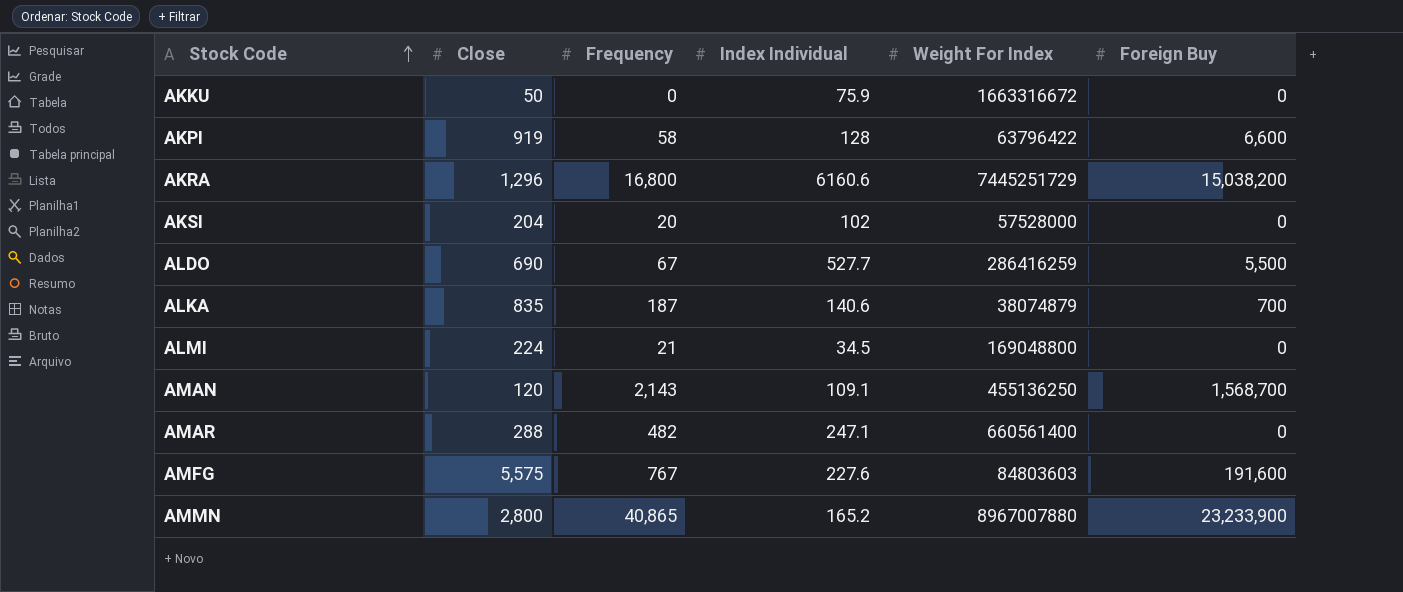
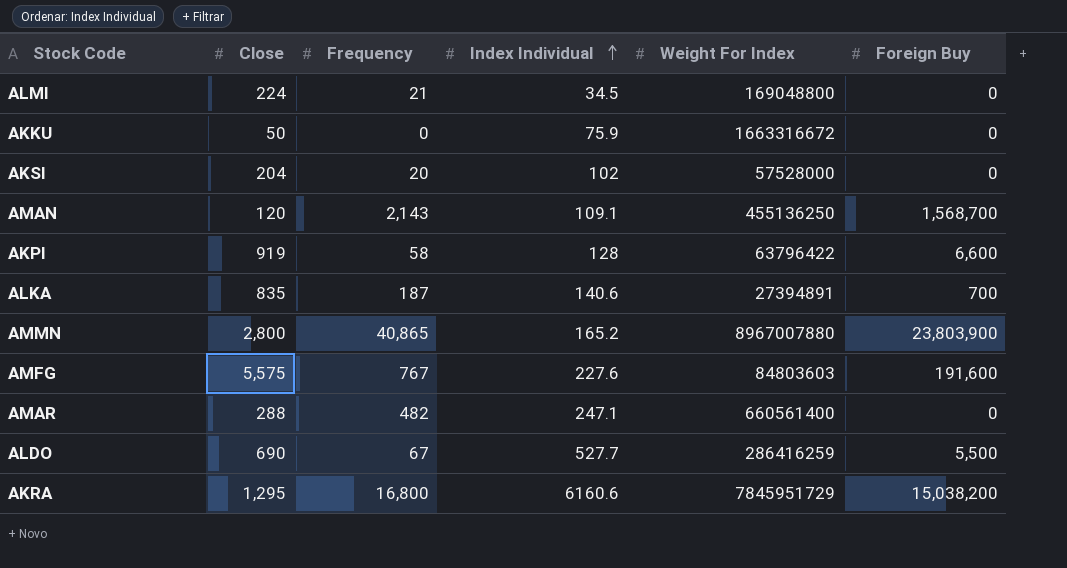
row order: Stock Code ascending -> Index Individual ascending
ALKA | Weight For Index: 38074879 -> 27394891
AMMN | Foreign Buy: 23,233,900 -> 23,803,900
AKRA | Close: 1,296 -> 1,295
AKRA | Weight For Index: 7445251729 -> 7845951729

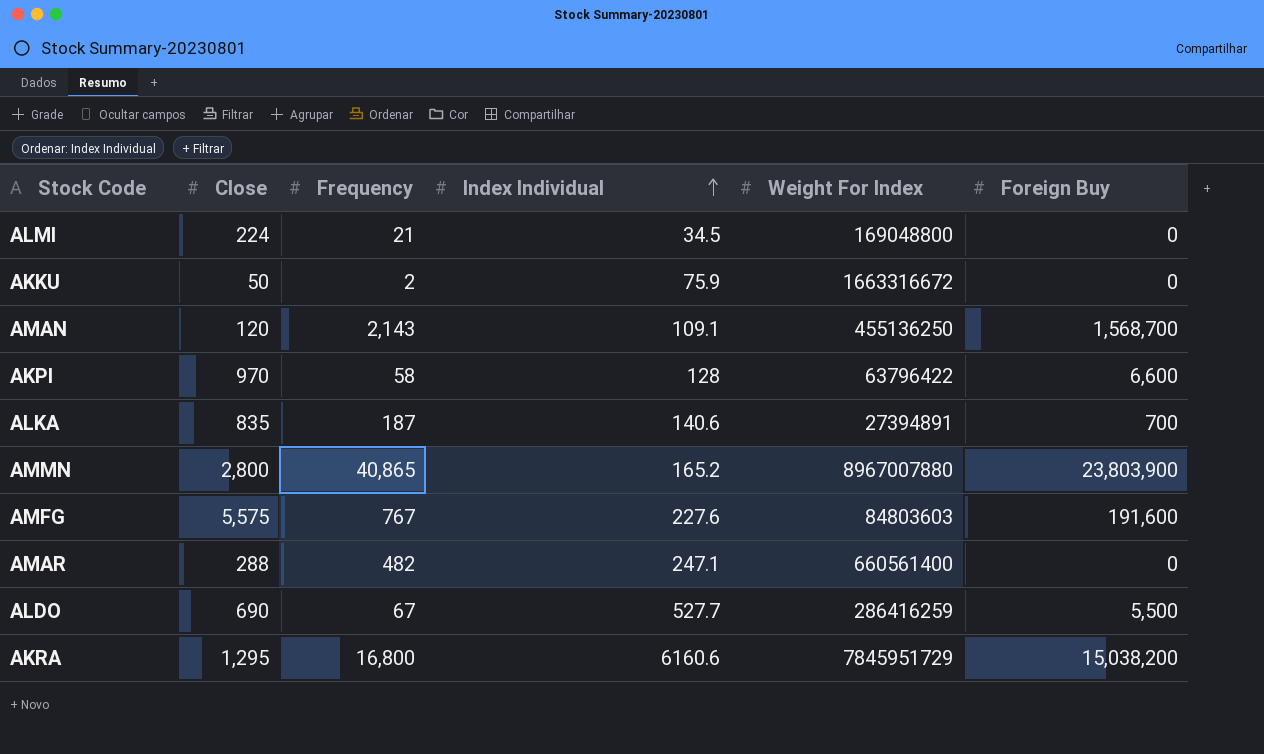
row AKSI: 204 | 20 | 102 | 57528000 | 0 -> none
AKKU | Frequency: 0 -> 2
AKPI | Close: 919 -> 970

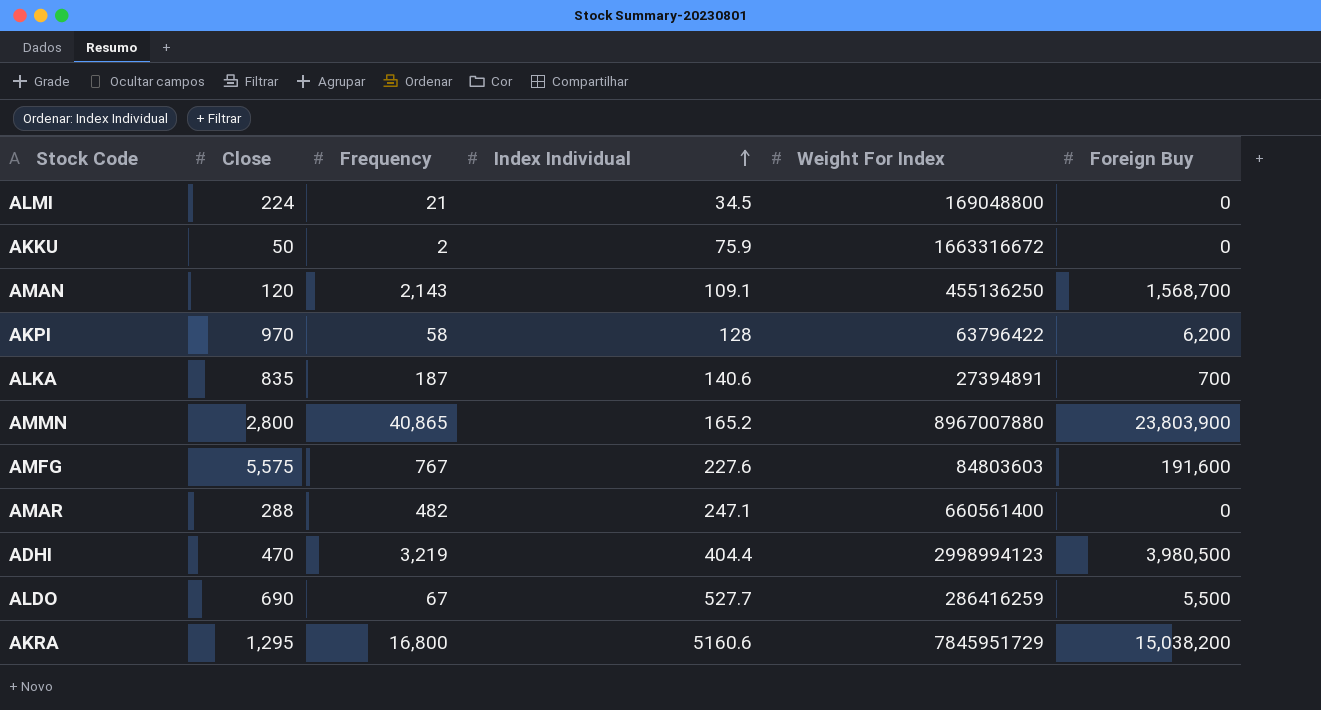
AKPI | Foreign Buy: 6,600 -> 6,200
row ADHI: none -> 470 | 3,219 | 404.4 | 2998994123 | 3,980,500
AKRA | Index Individual: 6160.6 -> 5160.6

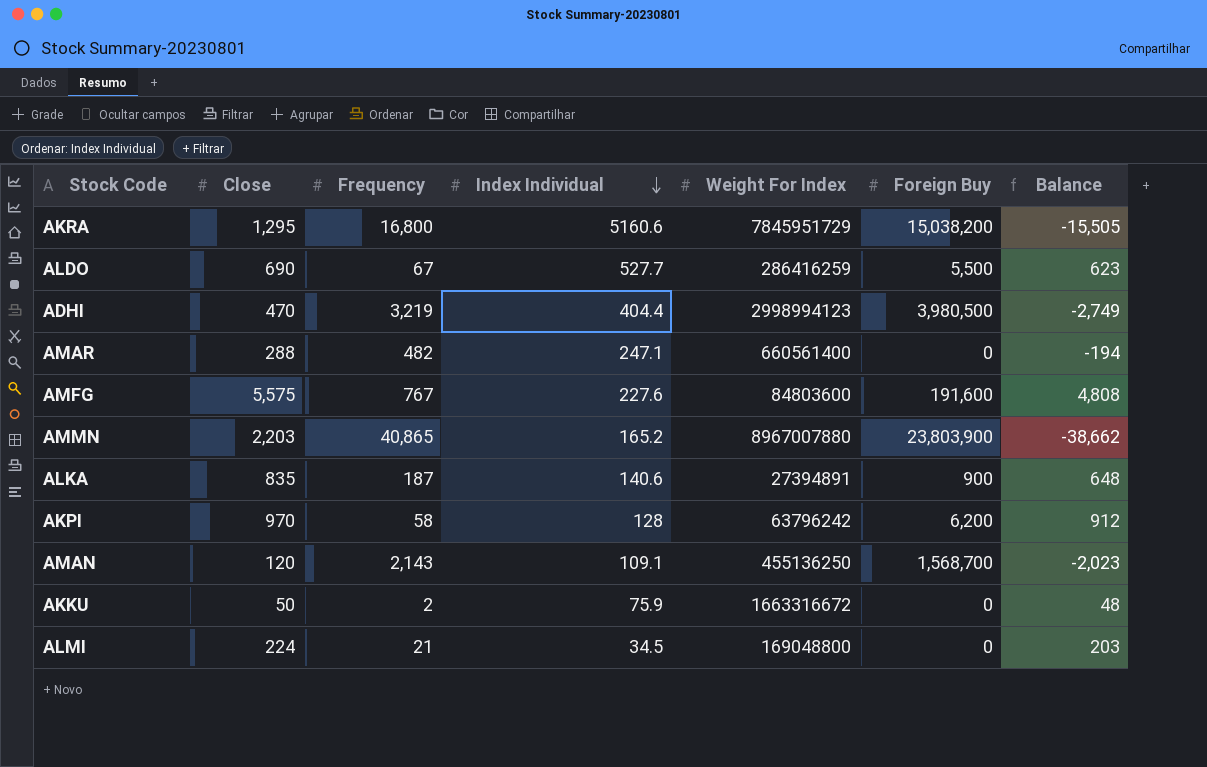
row order: Index Individual ascending -> Index Individual descending
column Balance | formula: none -> [Close] - [Frequency]
AMFG | Weight For Index: 84803603 -> 84803600
AMMN | Close: 2,800 -> 2,203
ALKA | Foreign Buy: 700 -> 900
AKPI | Weight For Index: 63796422 -> 63796242

